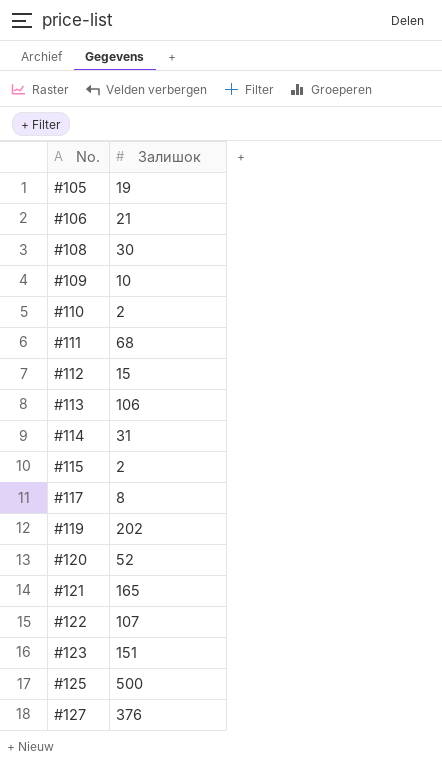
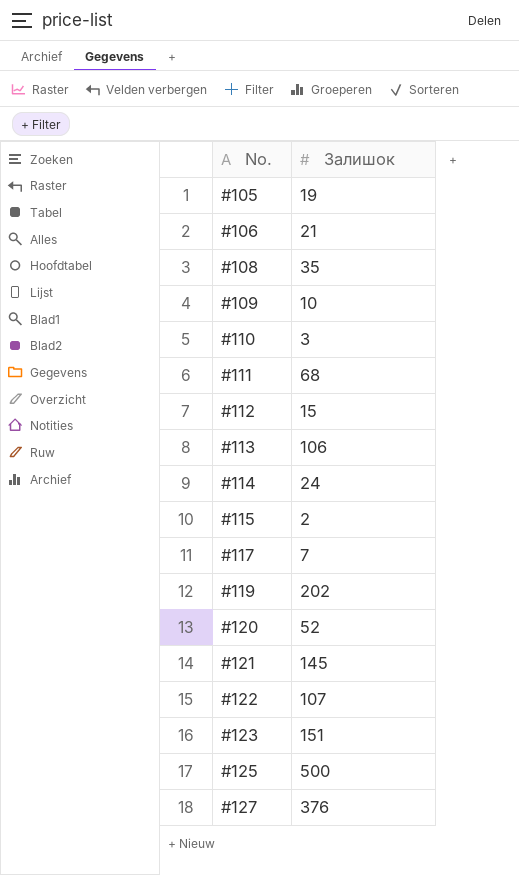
#108 | Залишок: 30 -> 35
#110 | Залишок: 2 -> 3
#114 | Залишок: 31 -> 24
#117 | Залишок: 8 -> 7
#121 | Залишок: 165 -> 145

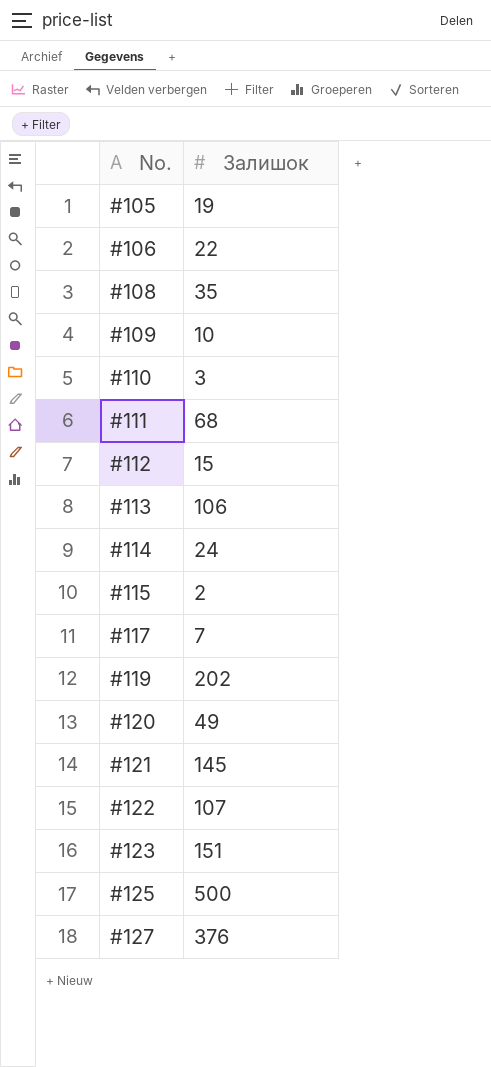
#106 | Залишок: 21 -> 22
#120 | Залишок: 52 -> 49

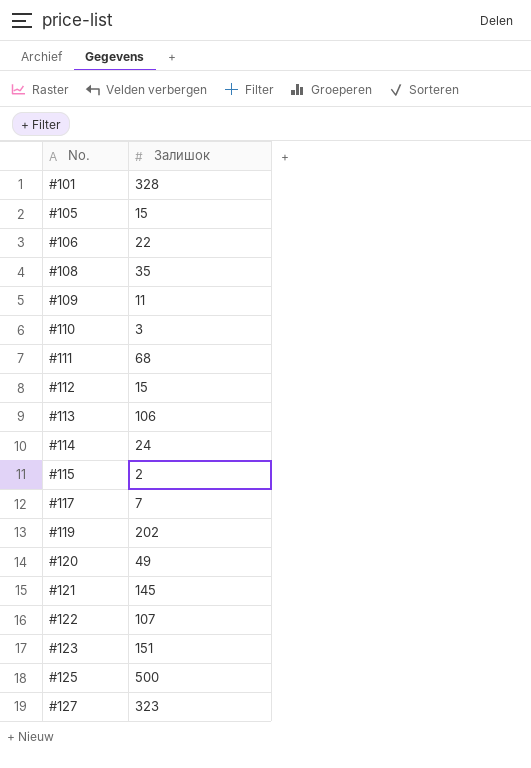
row #101: none -> 328
#105 | Залишок: 19 -> 15
#109 | Залишок: 10 -> 11
#127 | Залишок: 376 -> 323

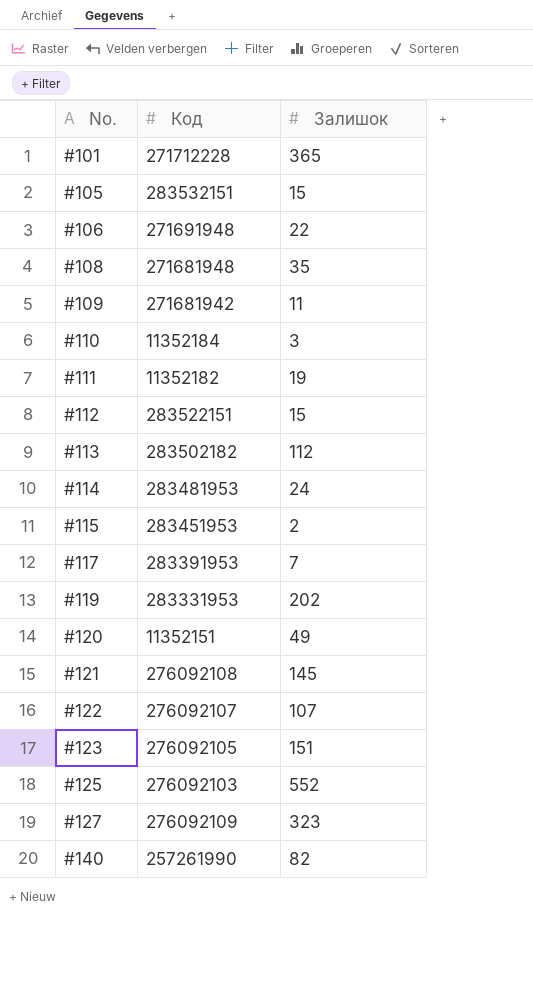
column Код | position: none -> 2
#101 | Залишок: 328 -> 365
#111 | Залишок: 68 -> 19
#113 | Залишок: 106 -> 112
#125 | Залишок: 500 -> 552
row #140: none -> 257261990 | 82

